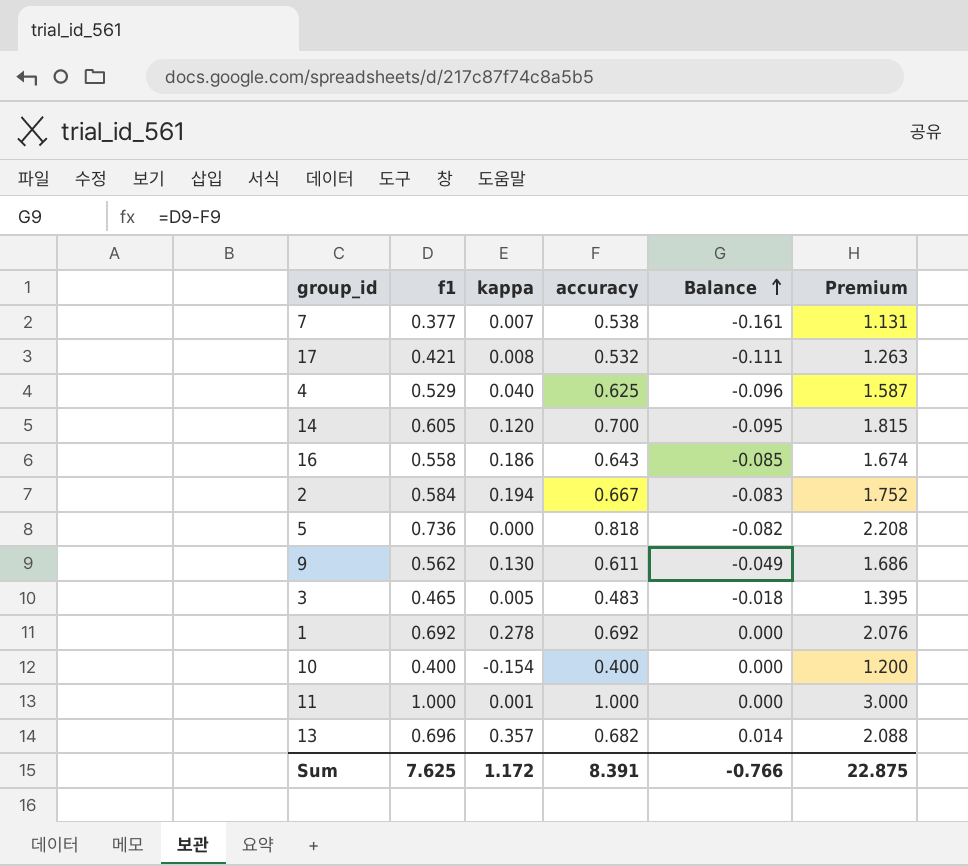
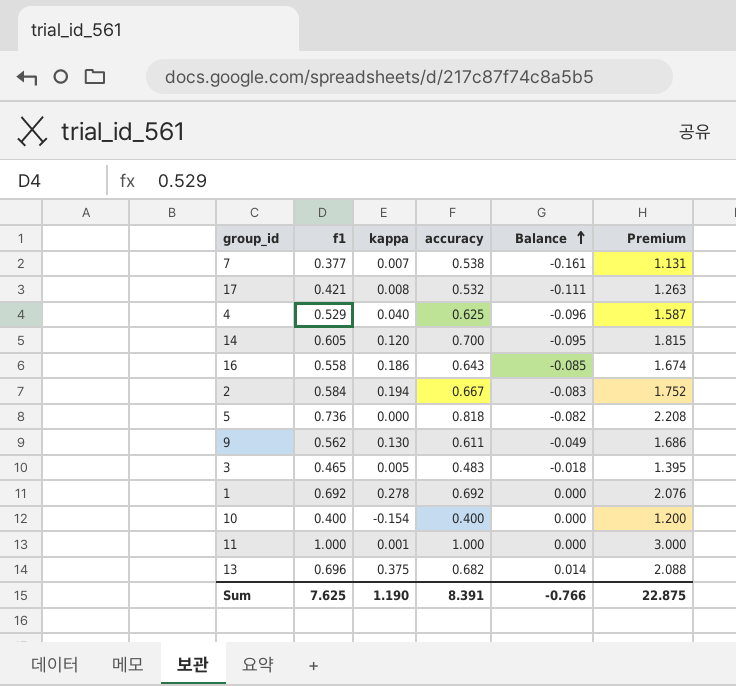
13 | kappa: 0.357 -> 0.375
Sum | kappa: 1.172 -> 1.190

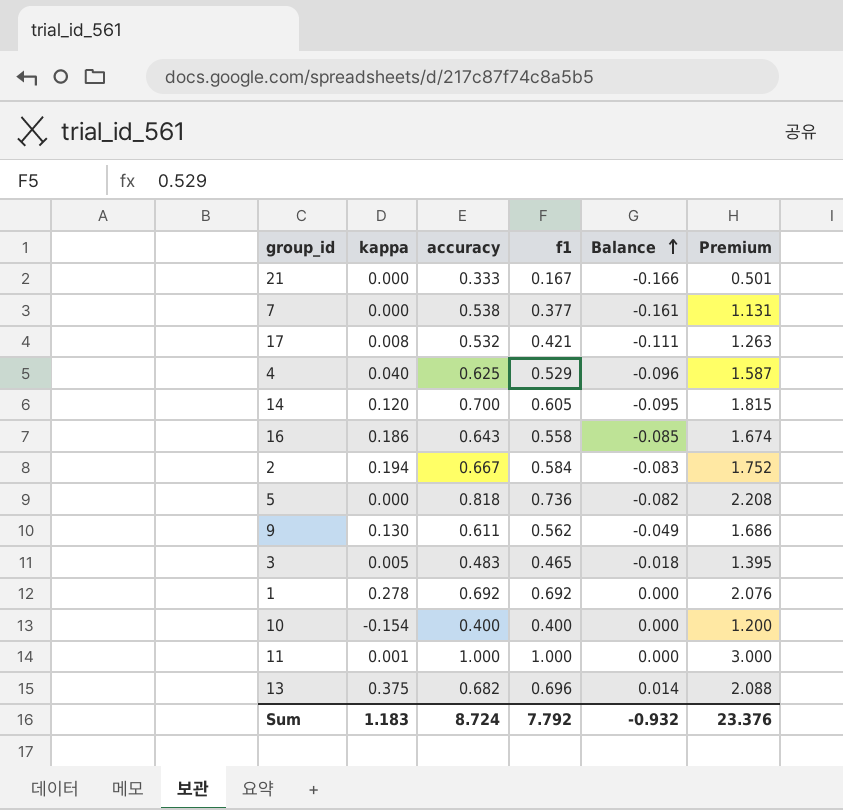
column f1 | position: 2 -> 4
row 21: none -> 0.000 | 0.333 | 0.167 | -0.166 | 0.501
7 | kappa: 0.007 -> 0.000
Sum | kappa: 1.190 -> 1.183
Sum | accuracy: 8.391 -> 8.724
Sum | f1: 7.625 -> 7.792
Sum | Balance: -0.766 -> -0.932
Sum | Premium: 22.875 -> 23.376

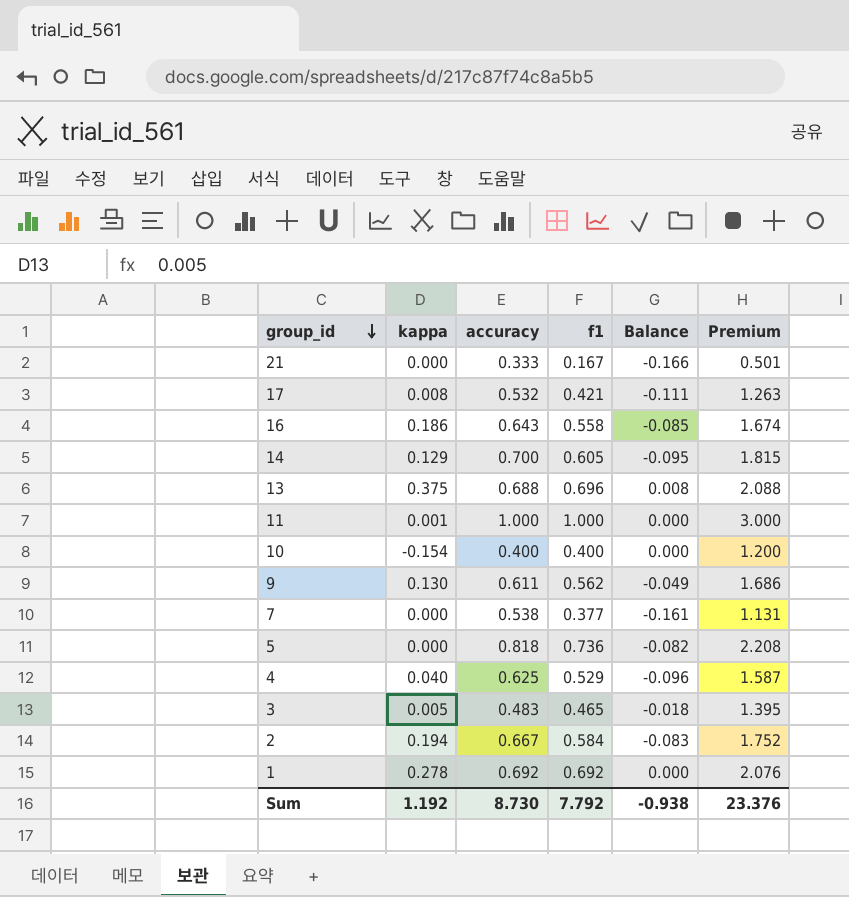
row order: Balance ascending -> group_id descending
14 | kappa: 0.120 -> 0.129
13 | accuracy: 0.682 -> 0.688
13 | Balance: 0.014 -> 0.008
Sum | kappa: 1.183 -> 1.192
Sum | accuracy: 8.724 -> 8.730
Sum | Balance: -0.932 -> -0.938

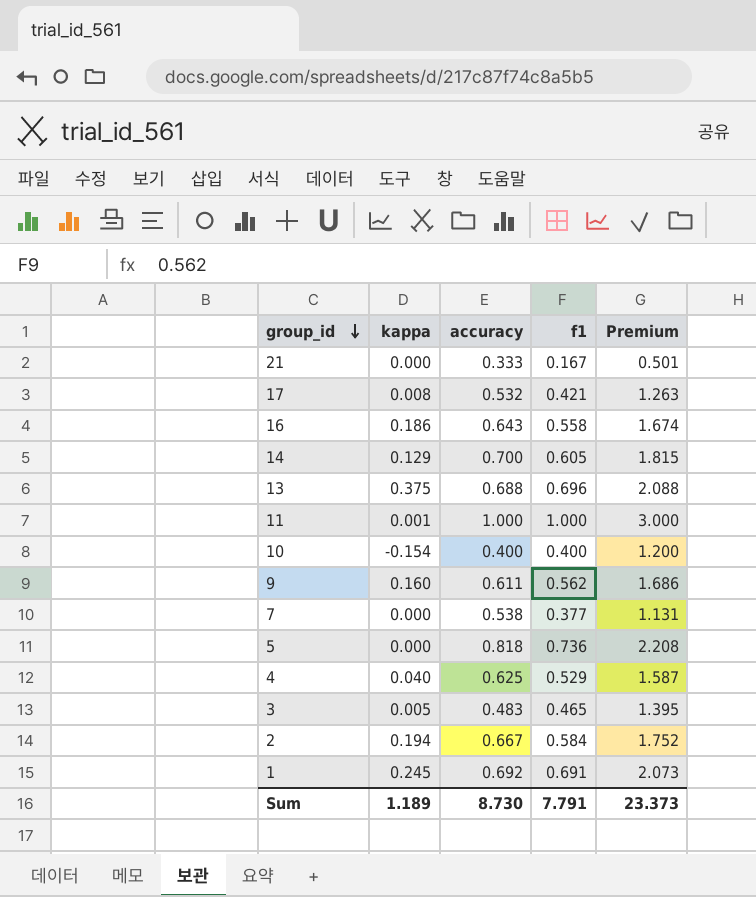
column Balance | formula: [f1] - [accuracy] -> none
9 | kappa: 0.130 -> 0.160
1 | kappa: 0.278 -> 0.245
1 | f1: 0.692 -> 0.691
1 | Premium: 2.076 -> 2.073
Sum | kappa: 1.192 -> 1.189
Sum | f1: 7.792 -> 7.791
Sum | Premium: 23.376 -> 23.373

